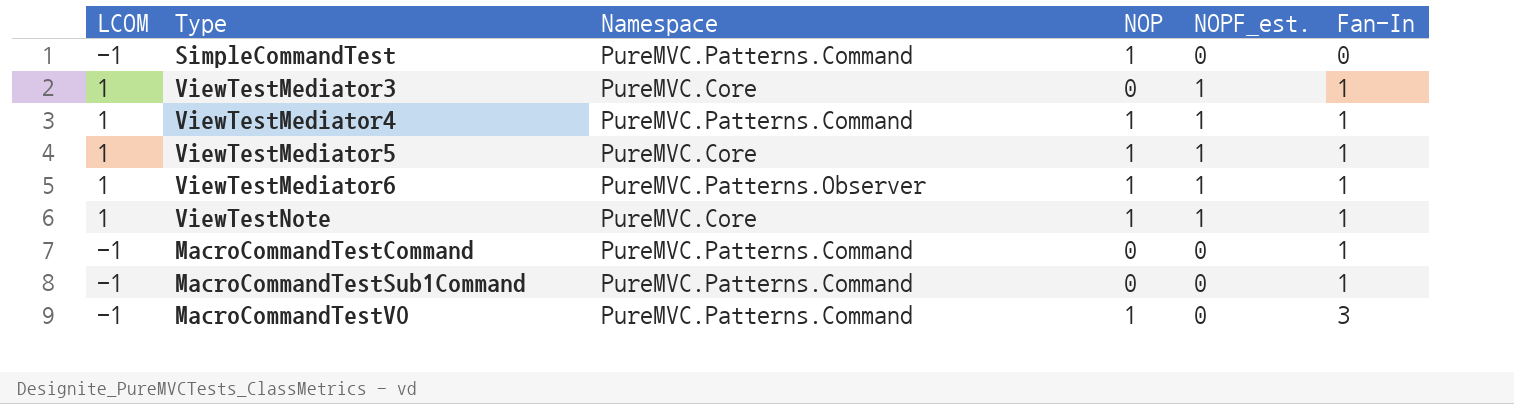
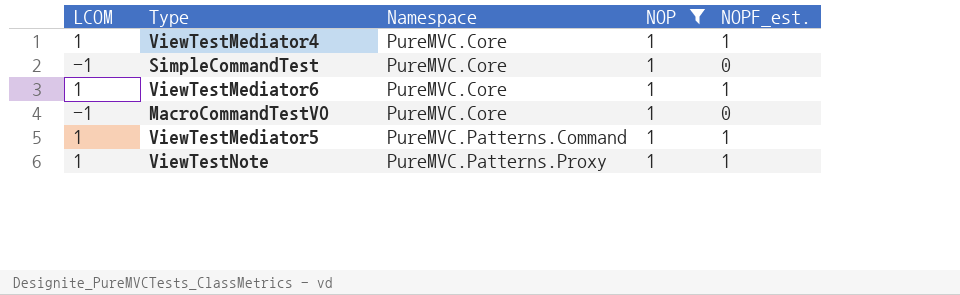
filter: none -> NOP = 1
row order: Fan-In ascending -> Namespace ascending
column Fan-In | position: 6 -> none
ViewTestMediator4 | Namespace: PureMVC.Patterns.Command -> PureMVC.Core
SimpleCommandTest | Namespace: PureMVC.Patterns.Command -> PureMVC.Core
ViewTestMediator6 | Namespace: PureMVC.Patterns.Observer -> PureMVC.Core
MacroCommandTestVO | Namespace: PureMVC.Patterns.Command -> PureMVC.Core
ViewTestMediator5 | Namespace: PureMVC.Core -> PureMVC.Patterns.Command
ViewTestNote | Namespace: PureMVC.Core -> PureMVC.Patterns.Proxy

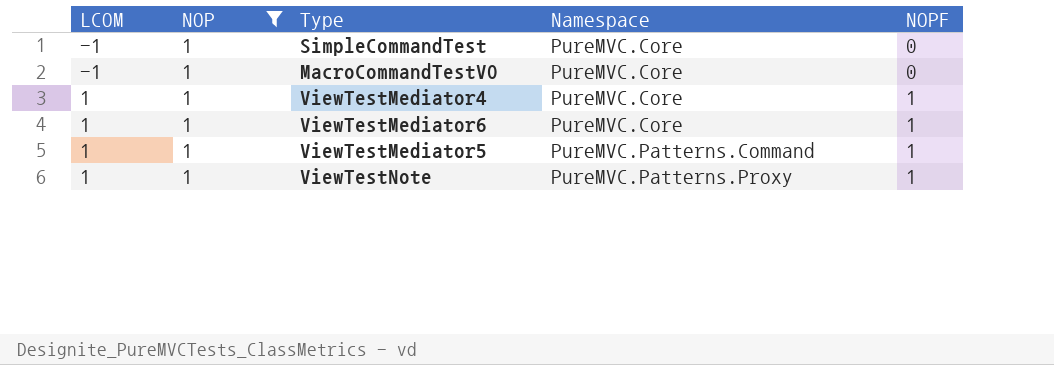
row order: Namespace ascending -> LCOM ascending
column NOP | position: 4 -> 2
column name: NOPF_est. -> NOPF

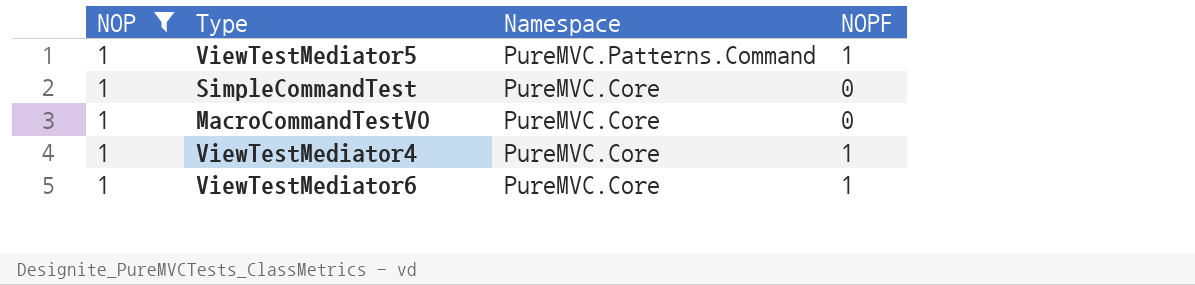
row order: LCOM ascending -> Namespace descending
column LCOM | position: 1 -> none
row ViewTestNote: 1 | 1 | PureMVC.Patterns.Proxy | 1 -> none

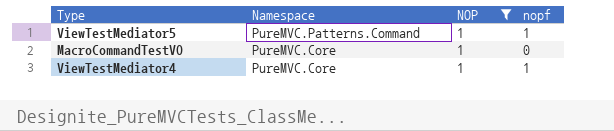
column NOP | position: 1 -> 3
column name: NOPF -> nopf
row SimpleCommandTest: 1 | PureMVC.Core | 0 -> none
row ViewTestMediator6: 1 | PureMVC.Core | 1 -> none

